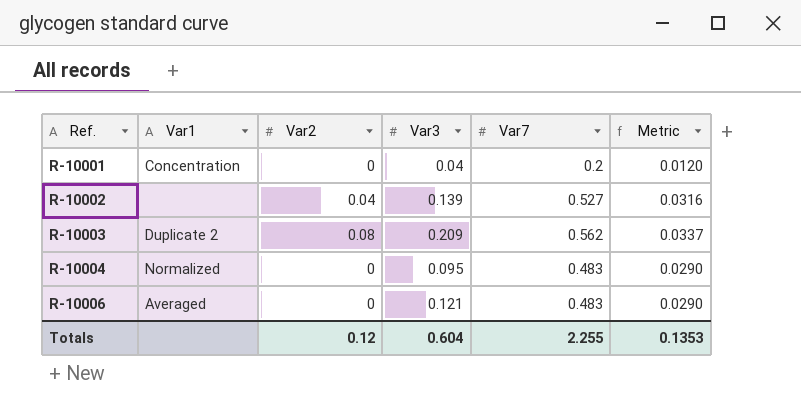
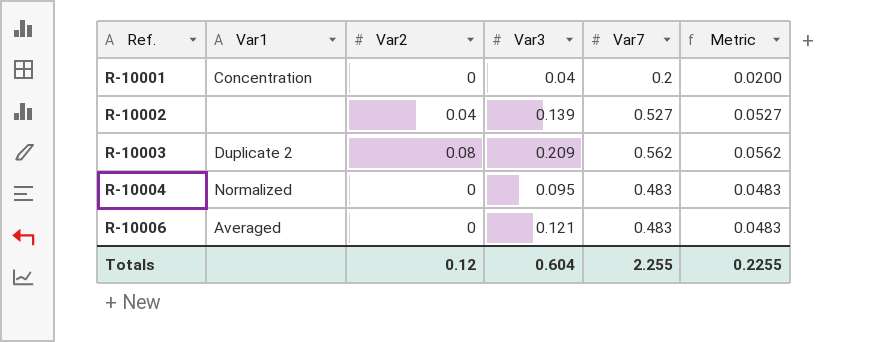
column Metric | formula: [Var7] * 0.06 -> [Var7] * 0.1
Totals | Metric: 0.1353 -> 0.2255

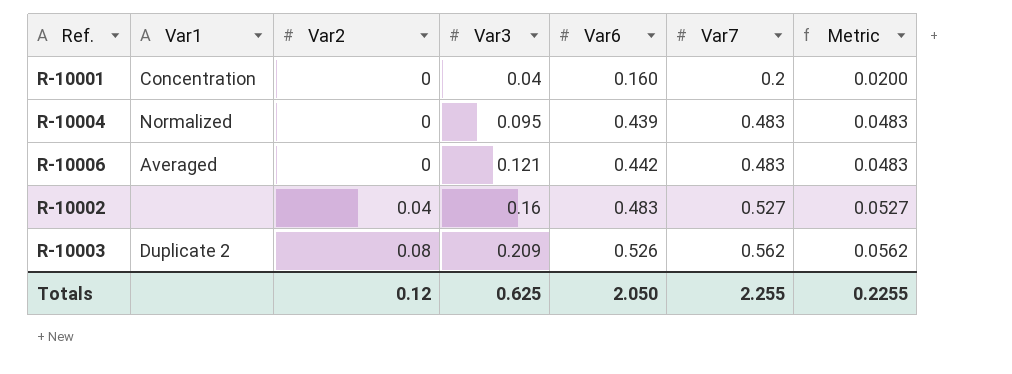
row order: Ref. ascending -> Var2 ascending
column Var6 | position: none -> 5
R-10002 | Var3: 0.139 -> 0.16
Totals | Var3: 0.604 -> 0.625

